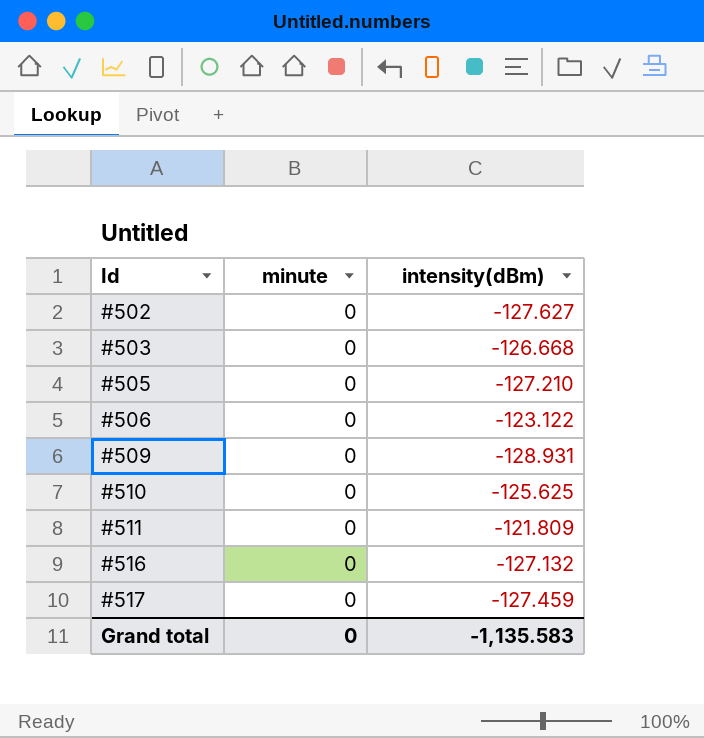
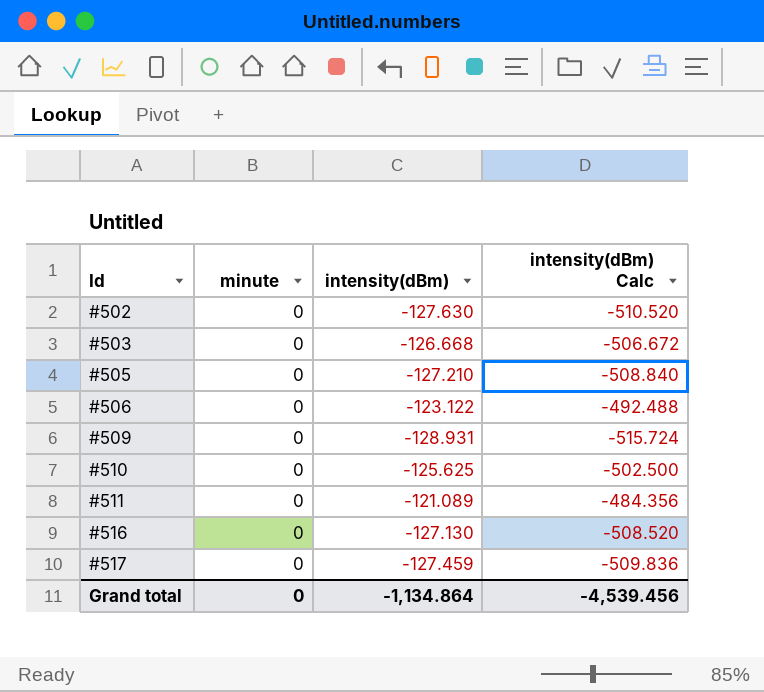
column intensity(dBm) Calc | formula: none -> [intensity(dBm)] * 4
#502 | intensity(dBm): -127.627 -> -127.630
#511 | intensity(dBm): -121.809 -> -121.089
#516 | intensity(dBm): -127.132 -> -127.130
Grand total | intensity(dBm): -1,135.583 -> -1,134.864

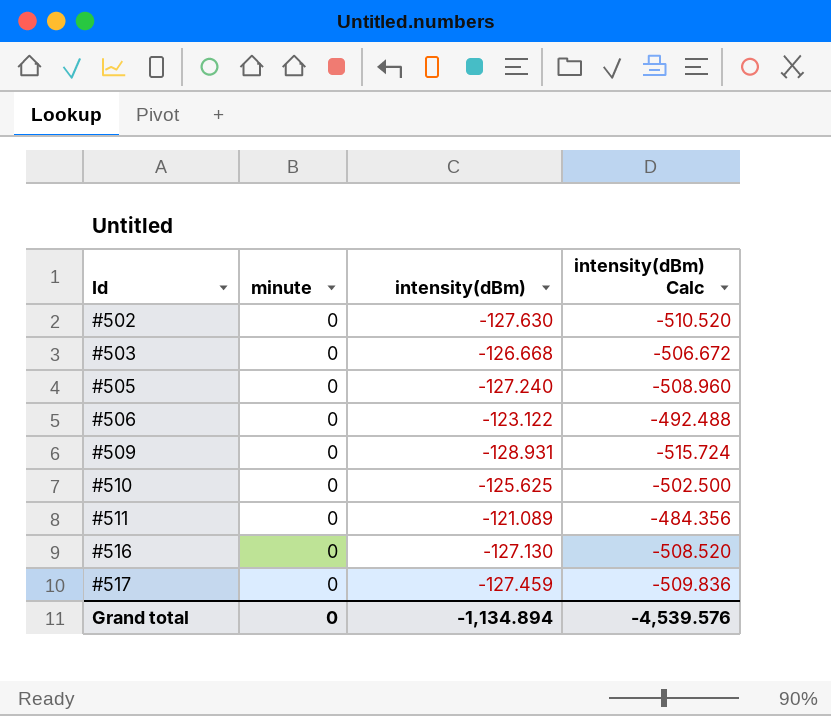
#505 | intensity(dBm): -127.210 -> -127.240
#505 | intensity(dBm) Calc: -508.840 -> -508.960
Grand total | intensity(dBm): -1,134.864 -> -1,134.894
Grand total | intensity(dBm) Calc: -4,539.456 -> -4,539.576

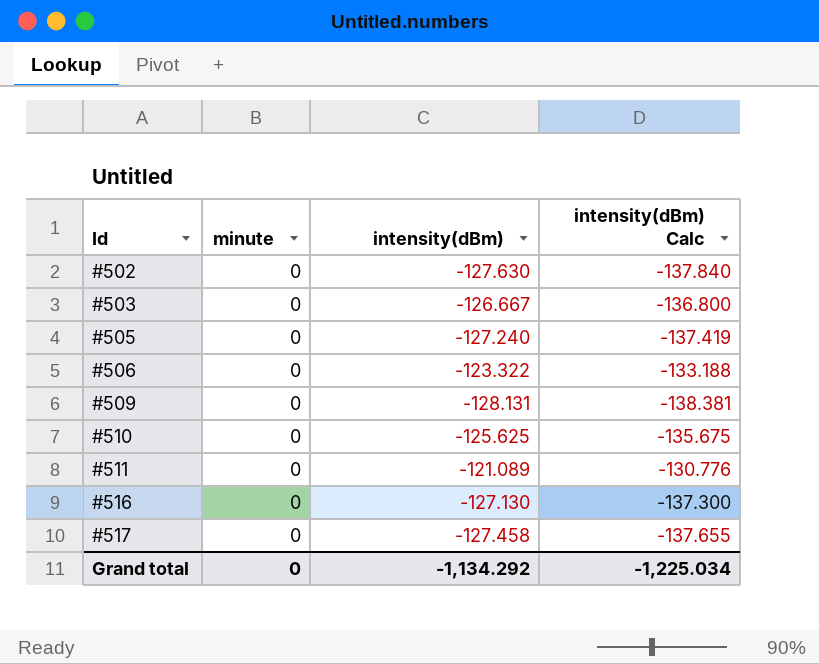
column intensity(dBm) Calc | formula: [intensity(dBm)] * 4 -> [intensity(dBm)] * 1.08
#503 | intensity(dBm): -126.668 -> -126.667
#506 | intensity(dBm): -123.122 -> -123.322
#509 | intensity(dBm): -128.931 -> -128.131
#517 | intensity(dBm): -127.459 -> -127.458
Grand total | intensity(dBm): -1,134.894 -> -1,134.292
Grand total | intensity(dBm) Calc: -4,539.576 -> -1,225.034

